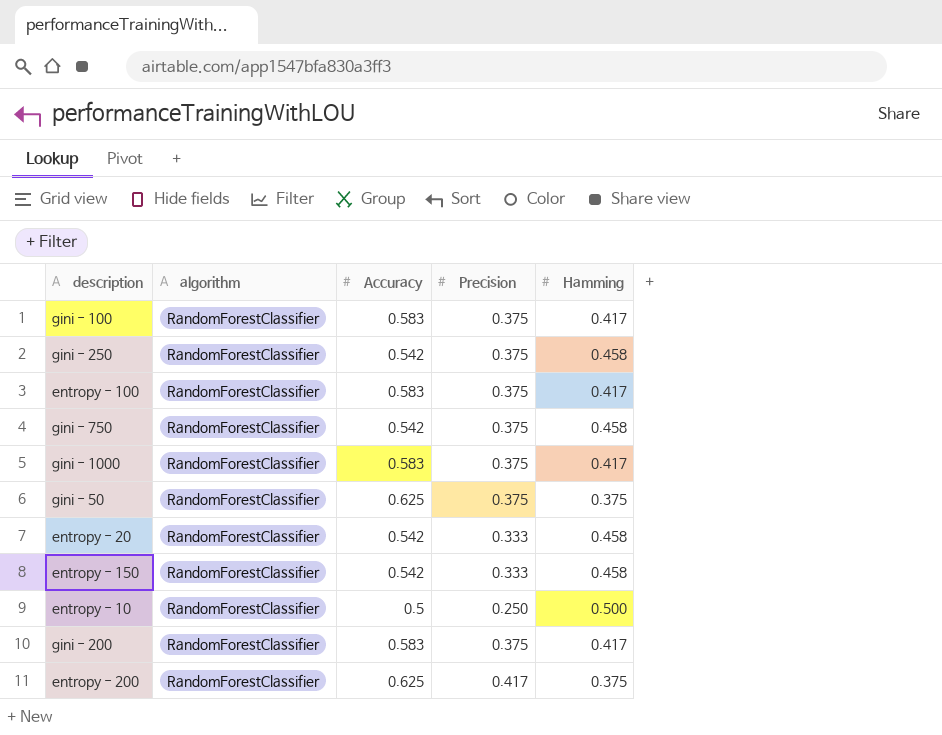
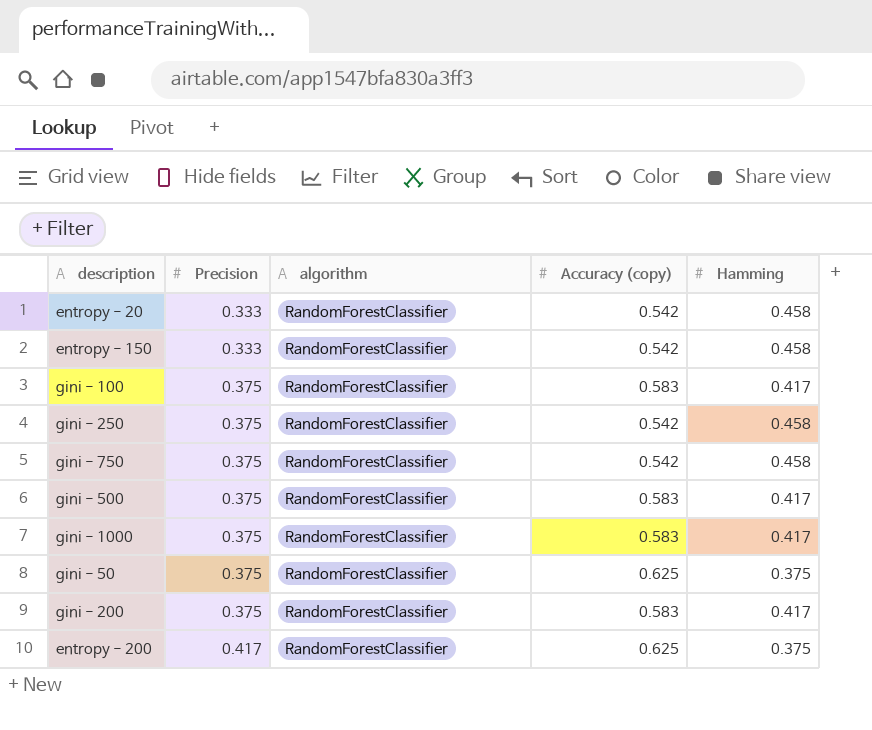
row order: none -> Precision ascending
column Precision | position: 4 -> 2
column name: Accuracy -> Accuracy (copy)
row entropy - 100: RandomForestClassifier | 0.583 | 0.375 | 0.417 -> none
row entropy - 10: RandomForestClassifier | 0.5 | 0.250 | 0.500 -> none
row gini - 500: none -> 0.375 | RandomForestClassifier | 0.583 | 0.417

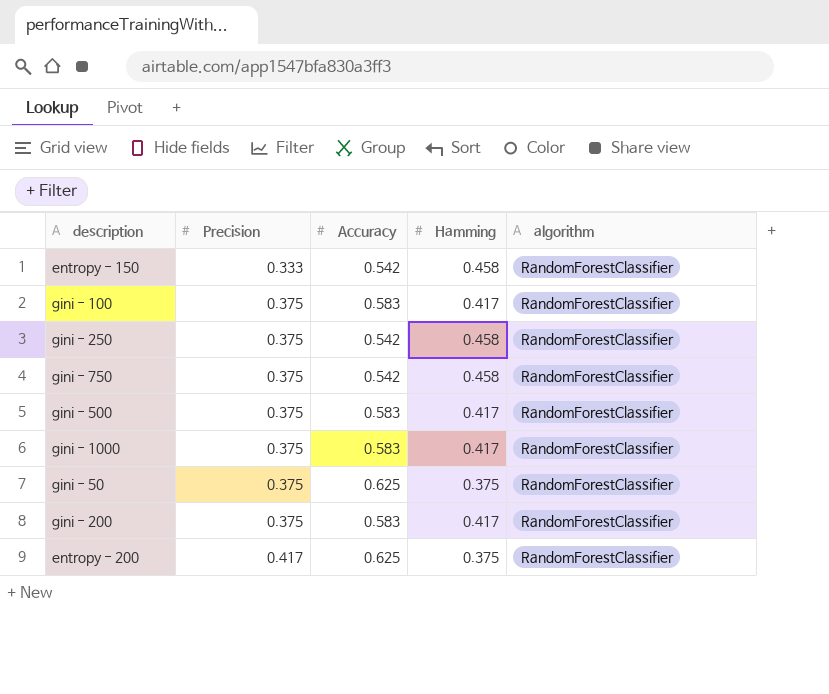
column name: Accuracy (copy) -> Accuracy
column algorithm | position: 3 -> 5
row entropy - 20: 0.333 | RandomForestClassifier | 0.542 | 0.458 -> none

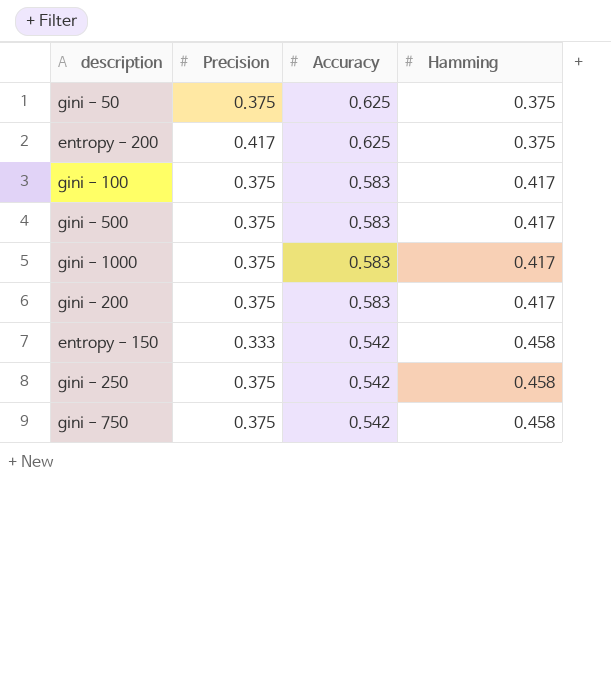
row order: Precision ascending -> Accuracy descending
column algorithm | position: 5 -> none

